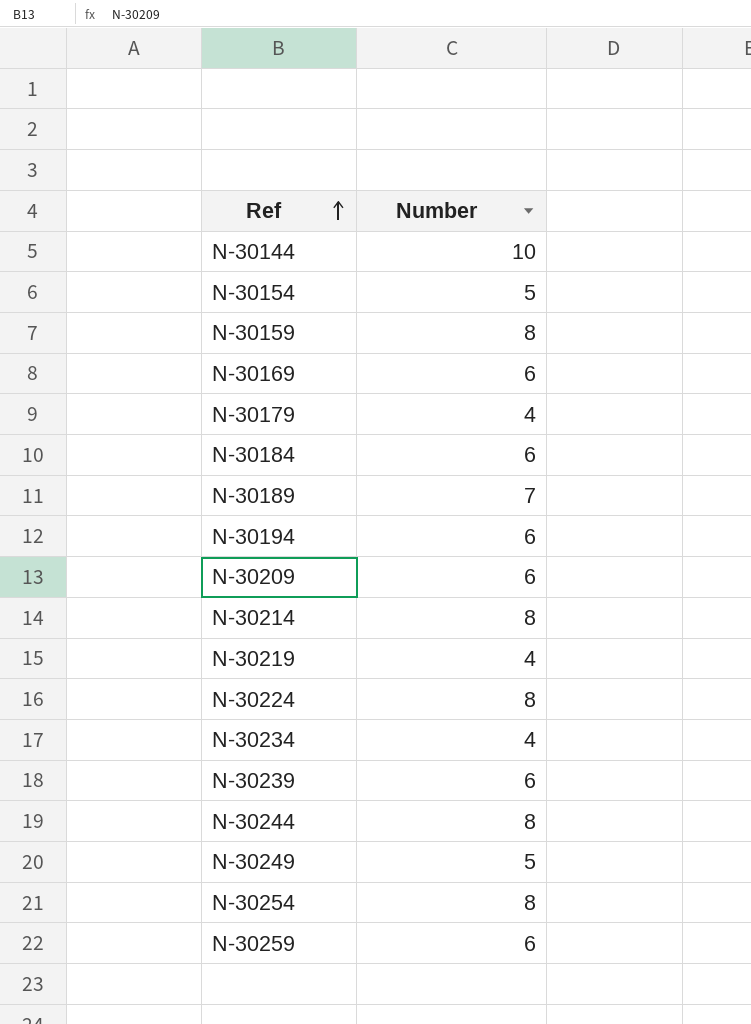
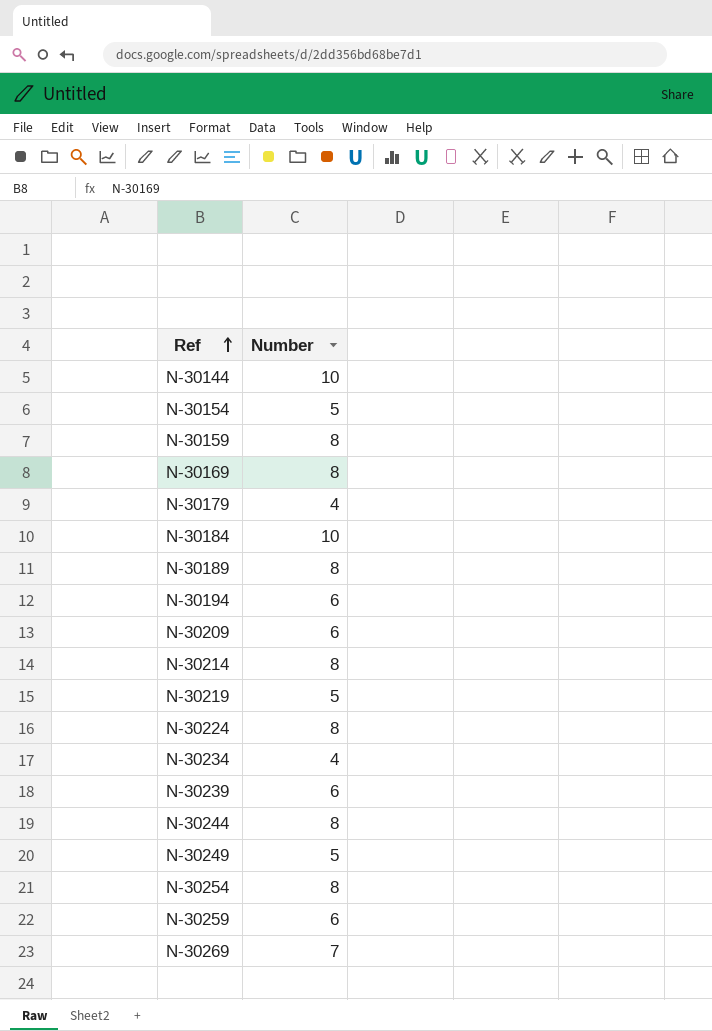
N-30169 | Number: 6 -> 8
N-30184 | Number: 6 -> 10
N-30189 | Number: 7 -> 8
N-30219 | Number: 4 -> 5
row N-30269: none -> 7

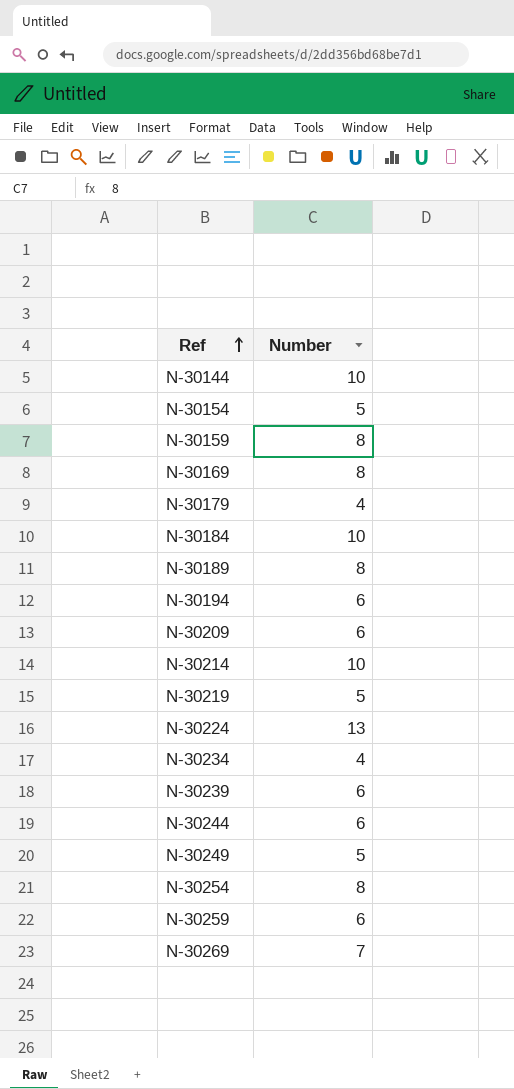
N-30214 | Number: 8 -> 10
N-30224 | Number: 8 -> 13
N-30244 | Number: 8 -> 6

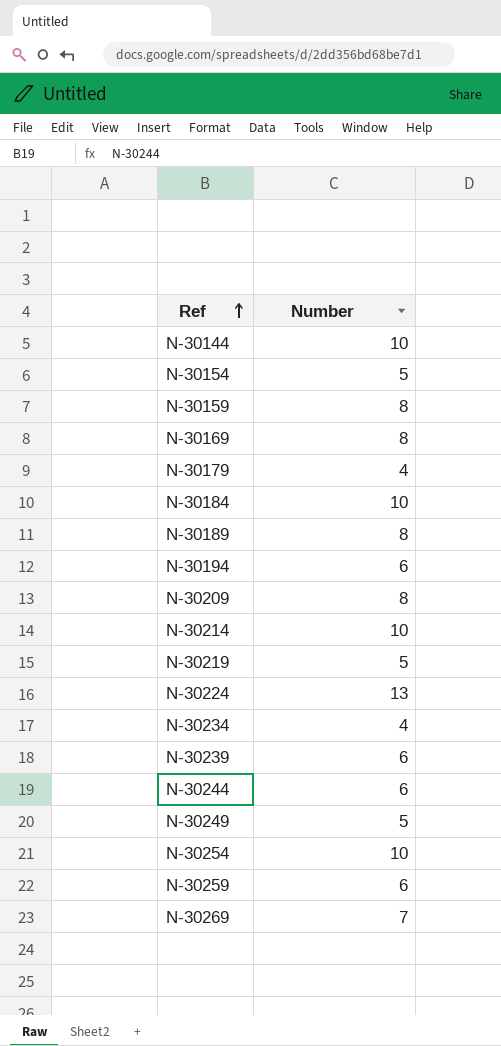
N-30209 | Number: 6 -> 8
N-30254 | Number: 8 -> 10

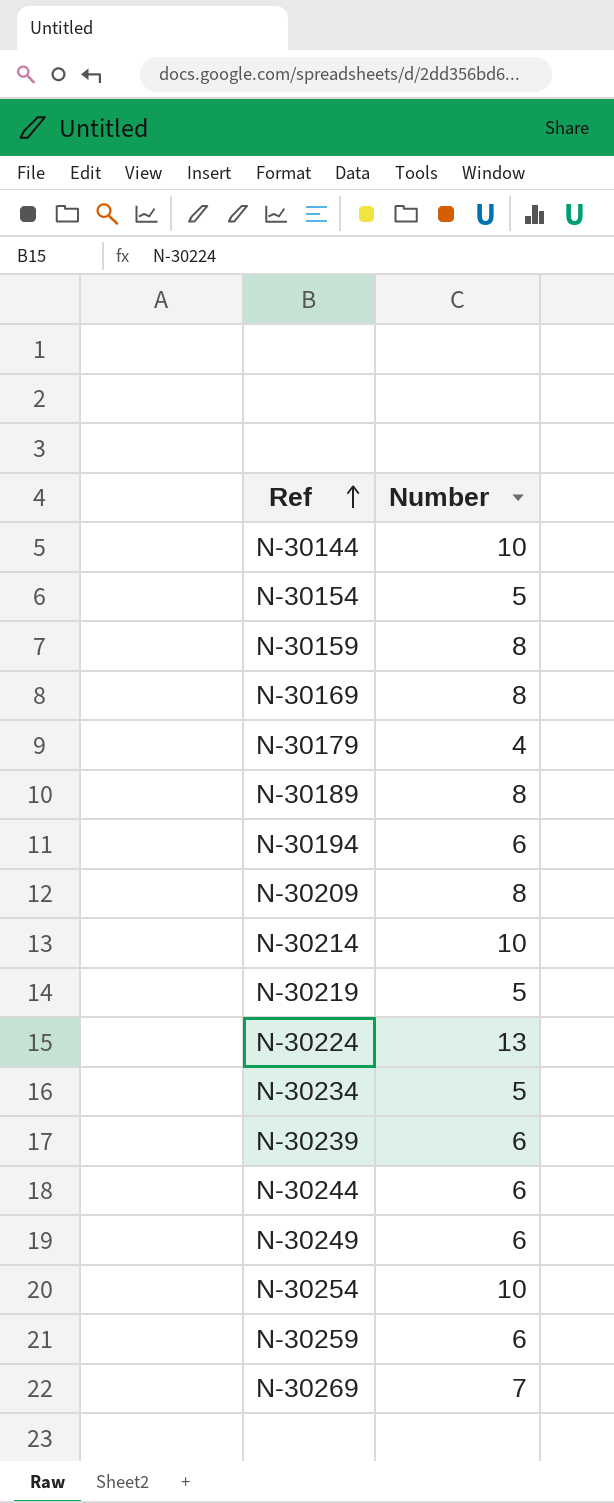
row N-30184: 10 -> none
N-30234 | Number: 4 -> 5
N-30249 | Number: 5 -> 6

